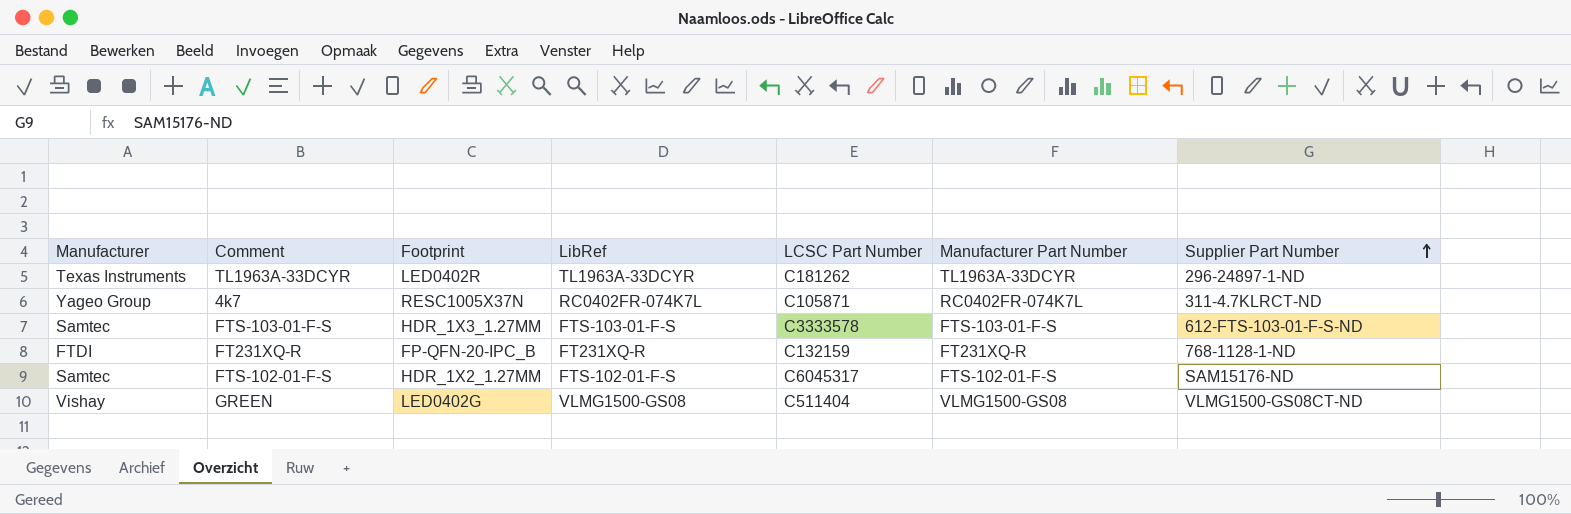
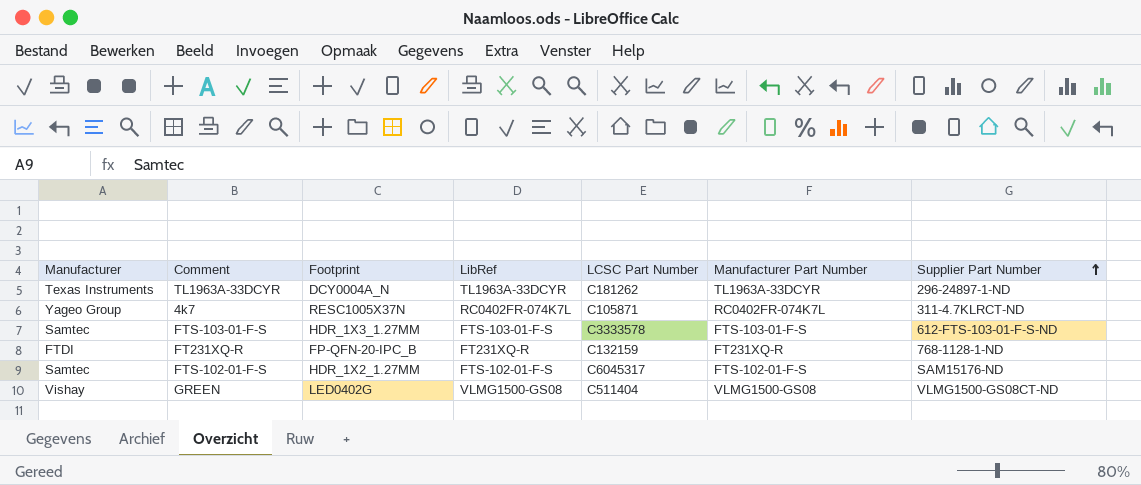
TL1963A-33DCYR | Footprint: LED0402R -> DCY0004A_N

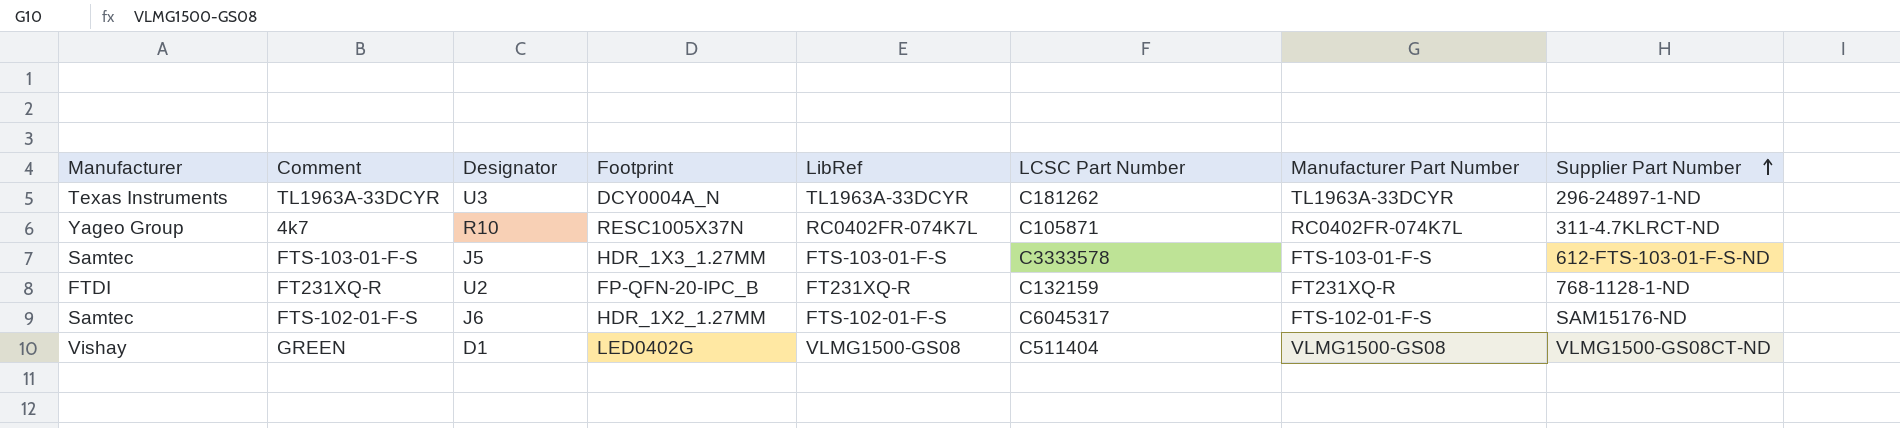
column Designator | position: none -> 3

